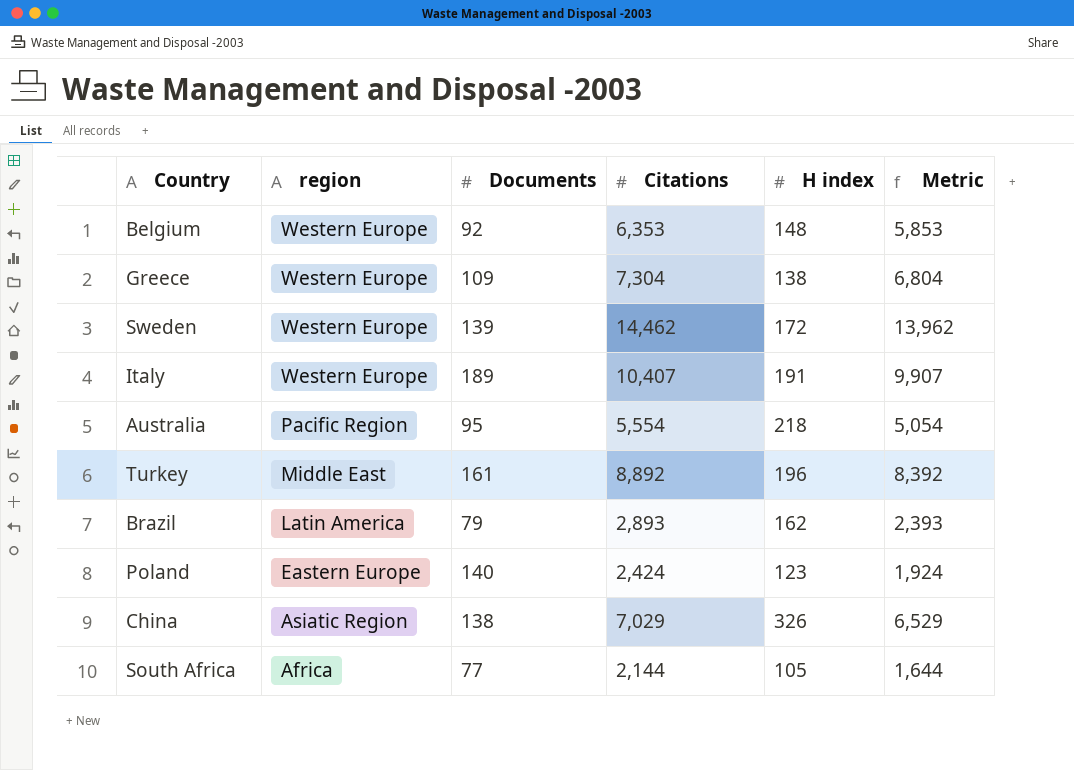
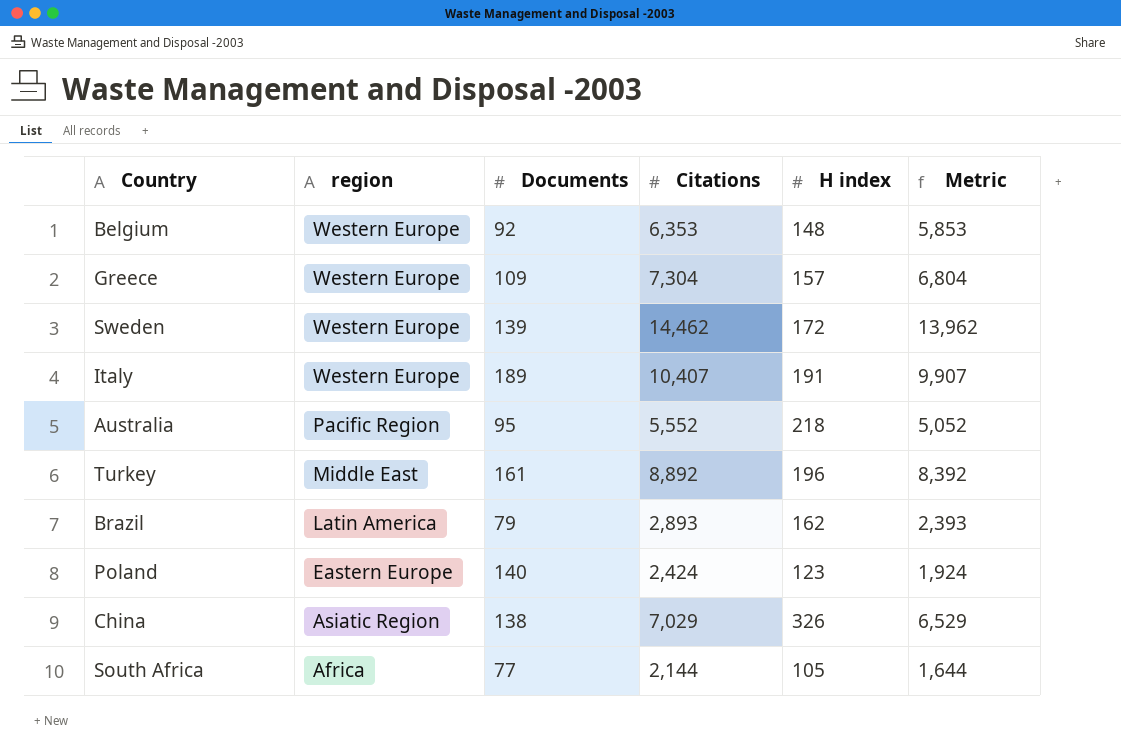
Greece | H index: 138 -> 157
Australia | Citations: 5,554 -> 5,552
Australia | Metric: 5,054 -> 5,052

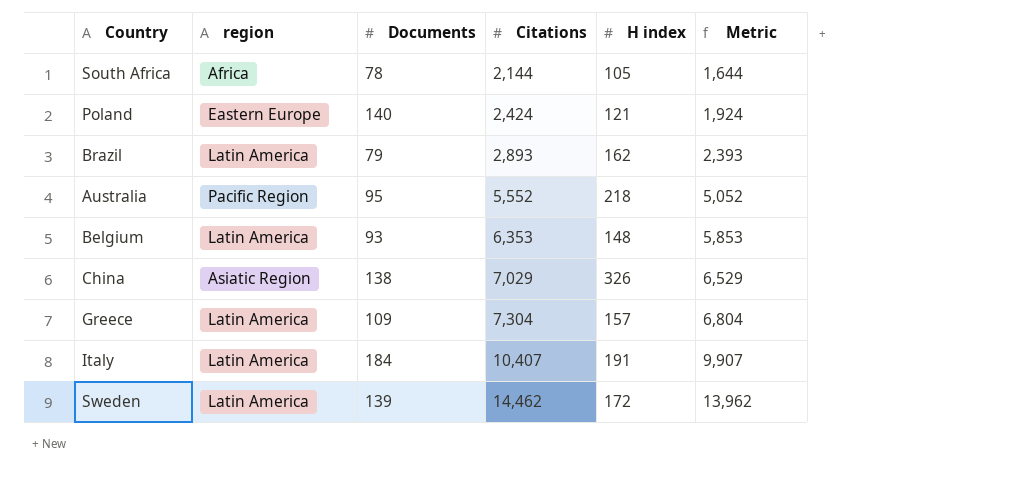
row order: region descending -> Citations ascending
row Turkey: Middle East | 161 | 8,892 | 196 | 8,392 -> none
South Africa | Documents: 77 -> 78
Poland | H index: 123 -> 121
Belgium | region: Western Europe -> Latin America
Belgium | Documents: 92 -> 93
Greece | region: Western Europe -> Latin America
Italy | region: Western Europe -> Latin America
Italy | Documents: 189 -> 184
Sweden | region: Western Europe -> Latin America

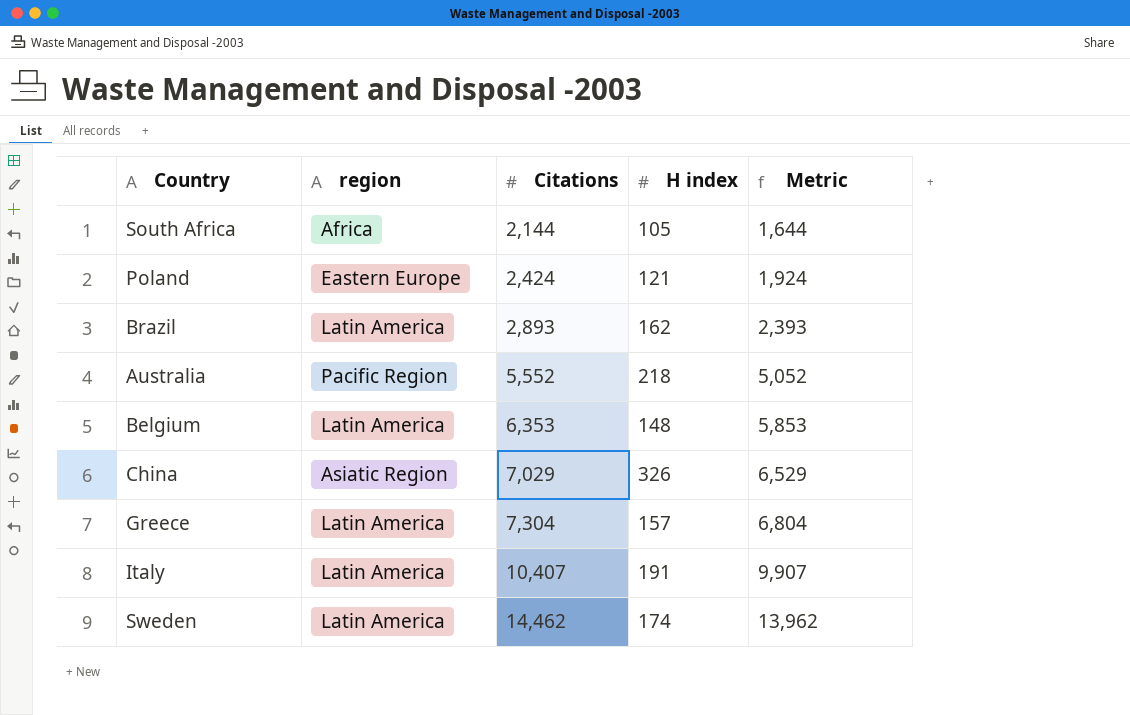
column Documents | position: 3 -> none
Sweden | H index: 172 -> 174

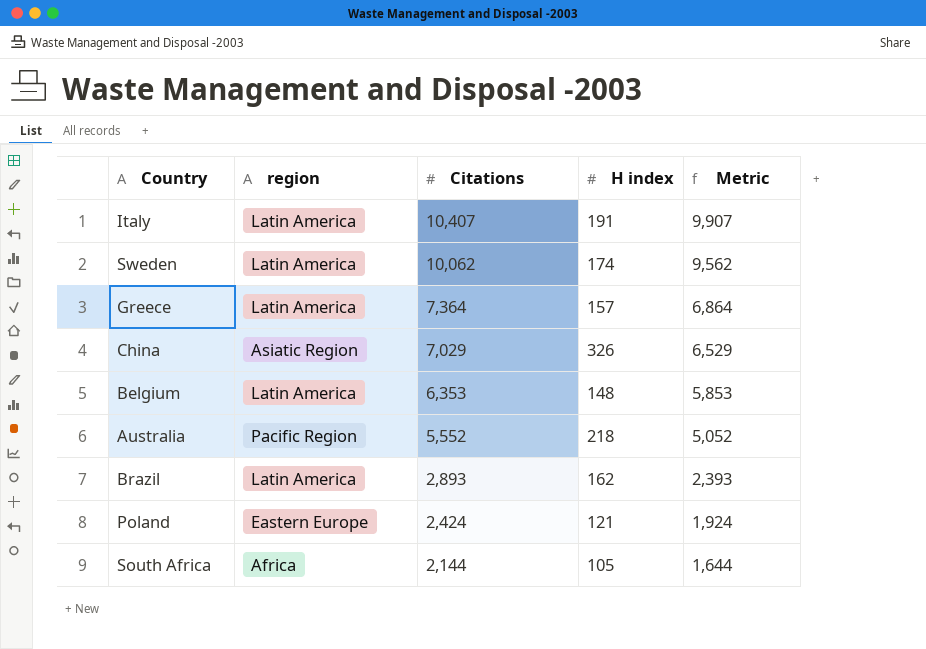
row order: Citations ascending -> Citations descending
Sweden | Citations: 14,462 -> 10,062
Sweden | Metric: 13,962 -> 9,562
Greece | Citations: 7,304 -> 7,364
Greece | Metric: 6,804 -> 6,864

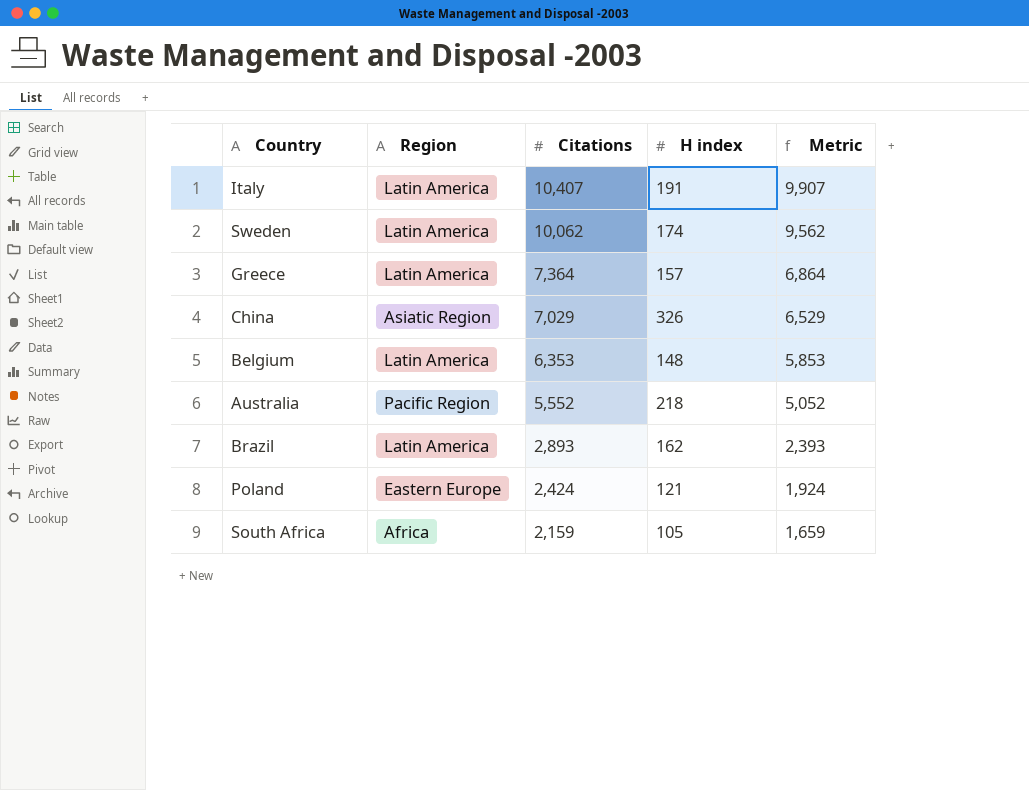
column name: region -> Region
South Africa | Citations: 2,144 -> 2,159
South Africa | Metric: 1,644 -> 1,659

